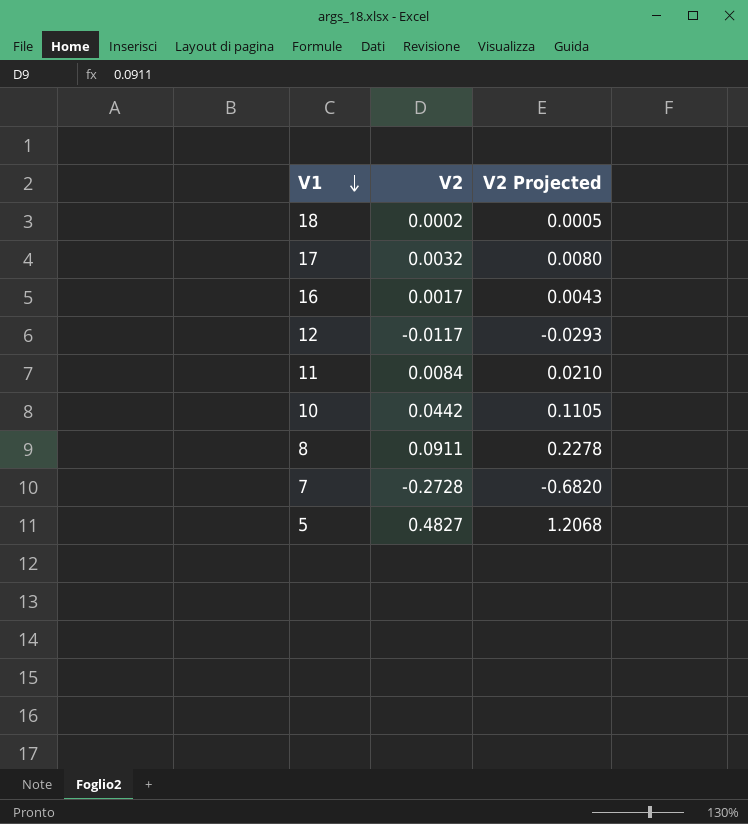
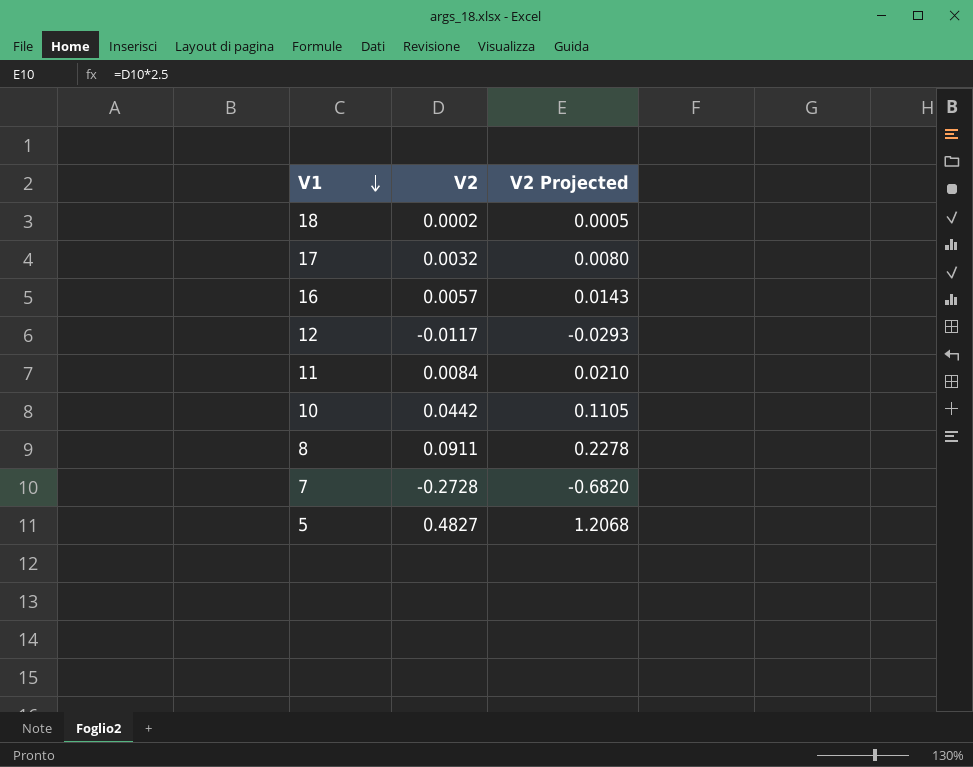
16 | V2: 0.0017 -> 0.0057
16 | V2 Projected: 0.0043 -> 0.0143

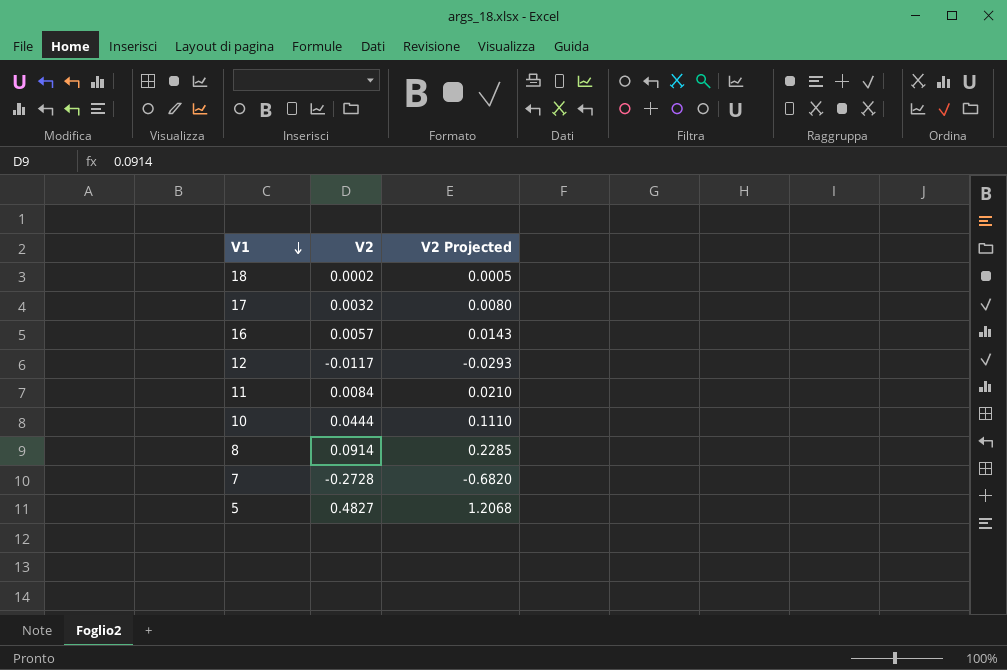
10 | V2: 0.0442 -> 0.0444
10 | V2 Projected: 0.1105 -> 0.1110
8 | V2: 0.0911 -> 0.0914
8 | V2 Projected: 0.2278 -> 0.2285

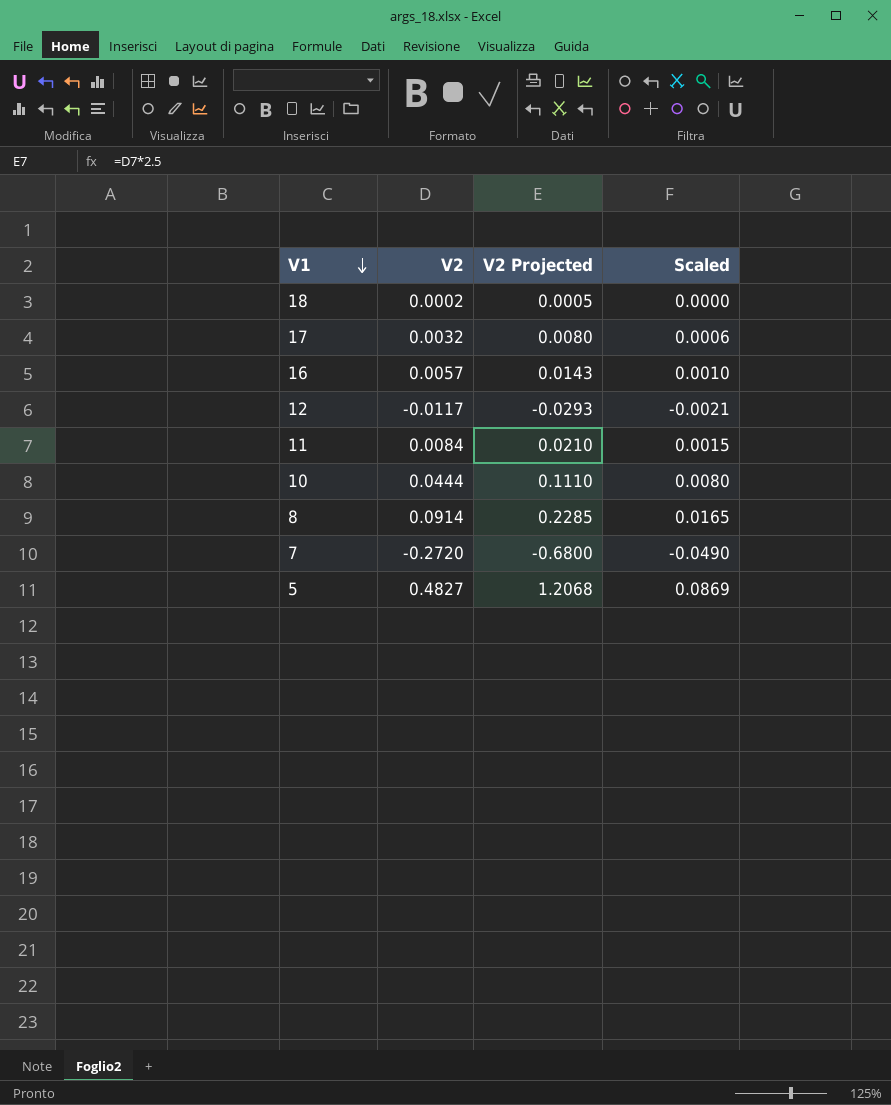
column Scaled | formula: none -> [V2] * 0.18
7 | V2: -0.2728 -> -0.2720
7 | V2 Projected: -0.6820 -> -0.6800

